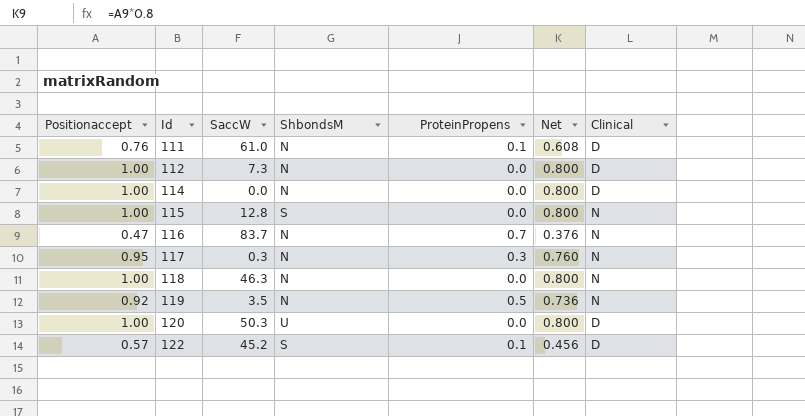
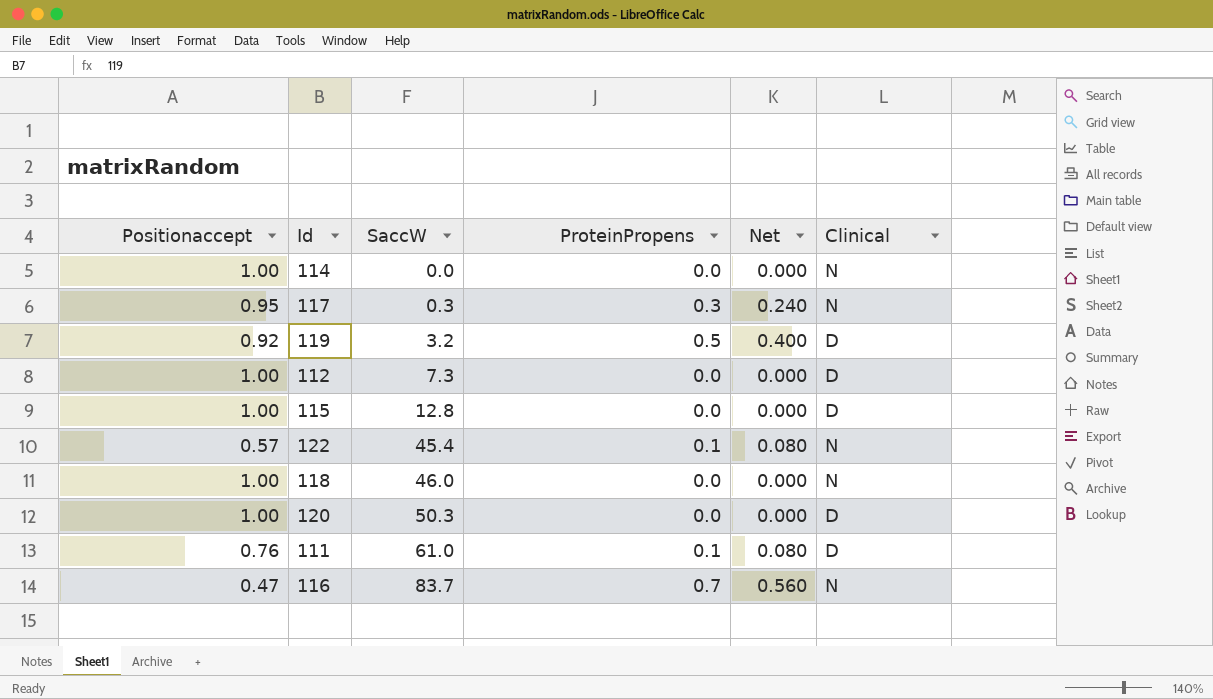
row order: Id ascending -> SaccW ascending
column ShbondsM | position: 4 -> none
column Net | formula: [Positionaccept] * 0.8 -> [ProteinPropens] * 0.8
114 | Clinical: D -> N
119 | SaccW: 3.5 -> 3.2
119 | Clinical: N -> D
115 | Clinical: N -> D
122 | SaccW: 45.2 -> 45.4
122 | Clinical: D -> N
118 | SaccW: 46.3 -> 46.0

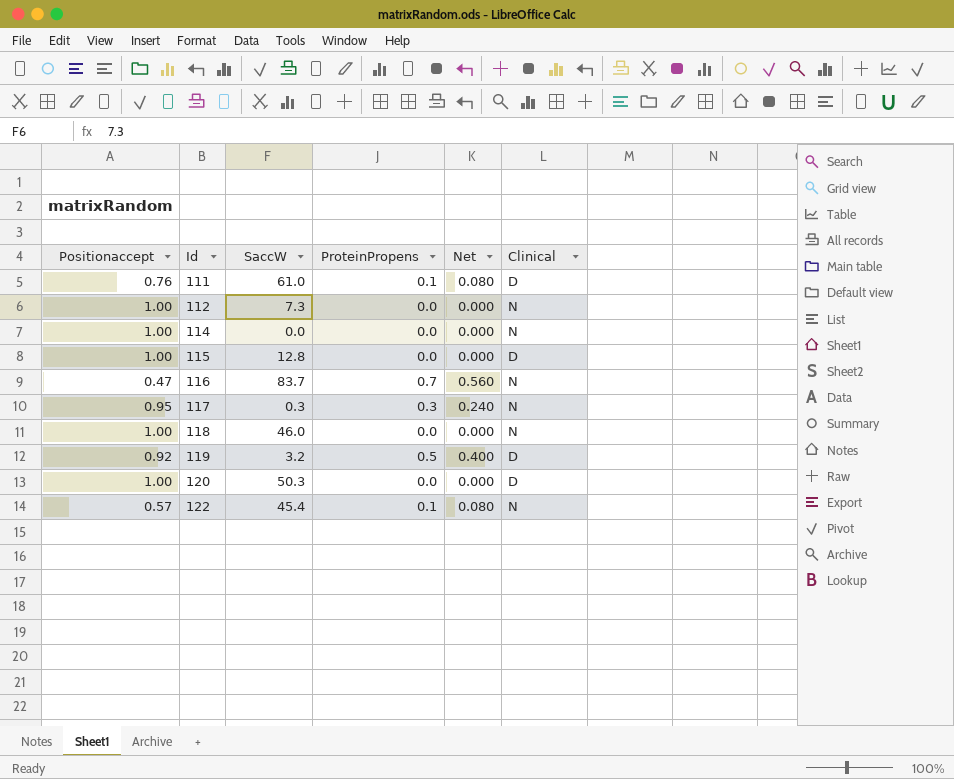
row order: SaccW ascending -> Id ascending
112 | Clinical: D -> N

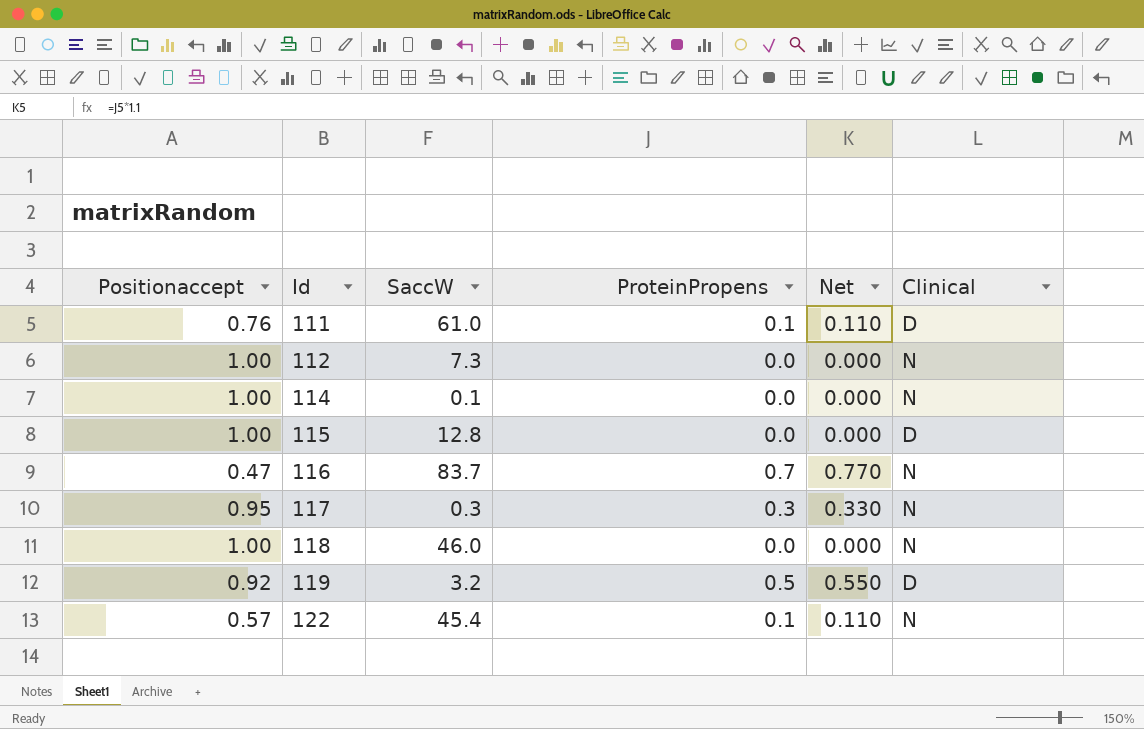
column Net | formula: [ProteinPropens] * 0.8 -> [ProteinPropens] * 1.1
row 120: 1.00 | 50.3 | 0.0 | 0.000 | D -> none
114 | SaccW: 0.0 -> 0.1

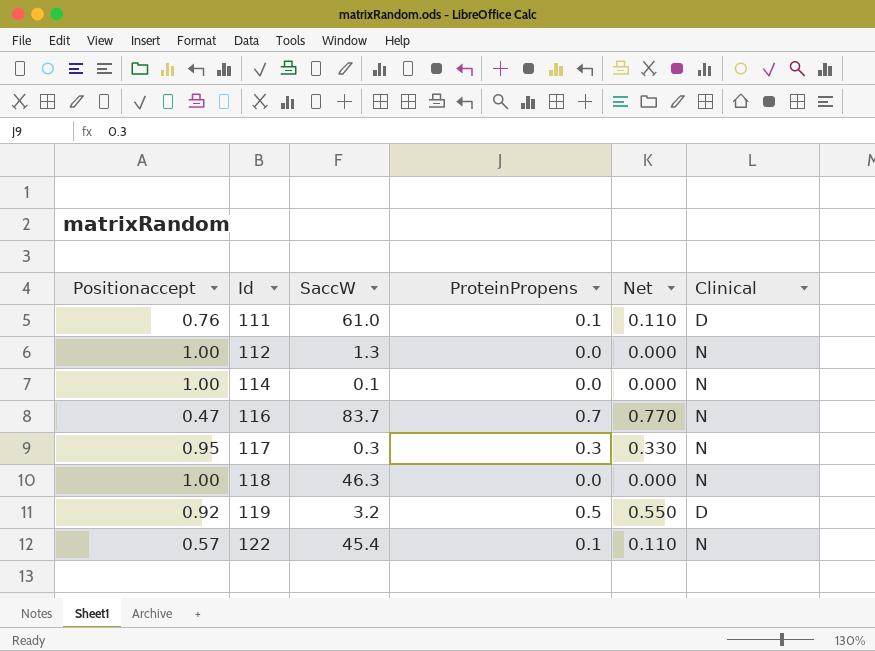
row 115: 1.00 | 12.8 | 0.0 | 0.000 | D -> none
112 | SaccW: 7.3 -> 1.3
118 | SaccW: 46.0 -> 46.3

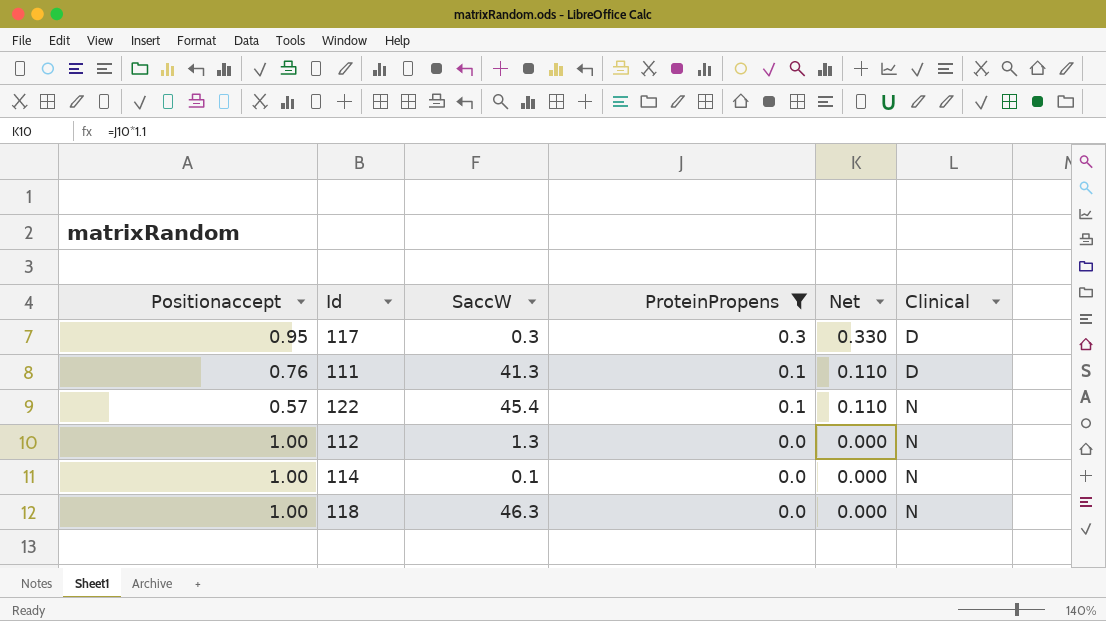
filter: none -> ProteinPropens <= 0.3
row order: Id ascending -> ProteinPropens descending
117 | Clinical: N -> D
111 | SaccW: 61.0 -> 41.3

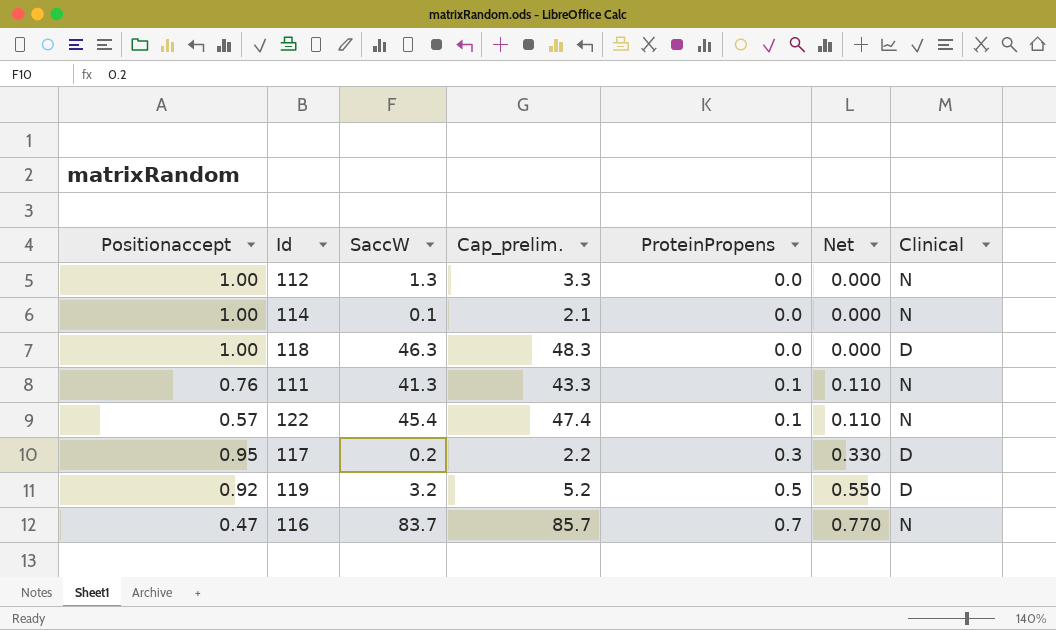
filter: ProteinPropens <= 0.3 -> none
row order: ProteinPropens descending -> ProteinPropens ascending
column Cap_prelim. | formula: none -> [SaccW] + 2
118 | Clinical: N -> D
111 | Clinical: D -> N
117 | SaccW: 0.3 -> 0.2

